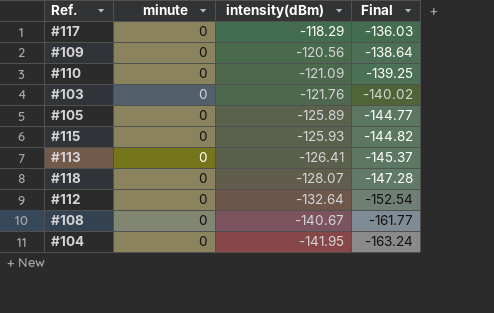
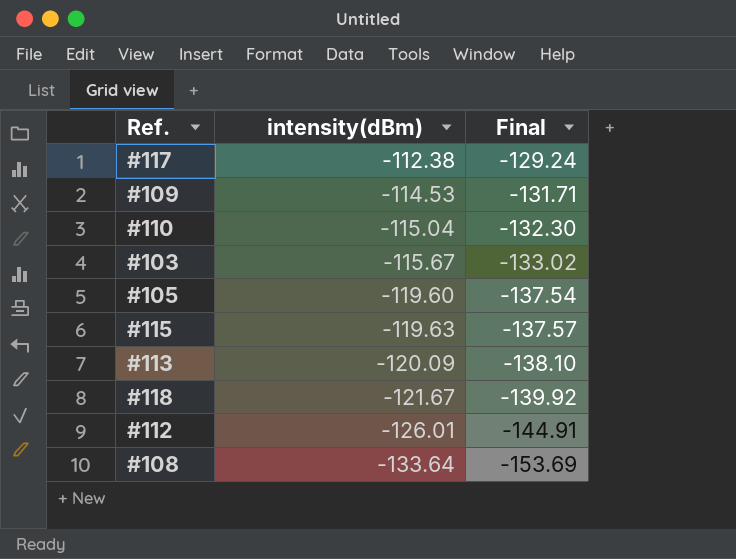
column minute | position: 2 -> none
row #104: 0 | -141.95 | -163.24 -> none
#117 | intensity(dBm): -118.29 -> -112.38
#117 | Final: -136.03 -> -129.24
#109 | intensity(dBm): -120.56 -> -114.53
#109 | Final: -138.64 -> -131.71
#110 | intensity(dBm): -121.09 -> -115.04
#110 | Final: -139.25 -> -132.30
#103 | intensity(dBm): -121.76 -> -115.67
#103 | Final: -140.02 -> -133.02
#105 | intensity(dBm): -125.89 -> -119.60
#105 | Final: -144.77 -> -137.54
#115 | intensity(dBm): -125.93 -> -119.63
#115 | Final: -144.82 -> -137.57
#113 | intensity(dBm): -126.41 -> -120.09
#113 | Final: -145.37 -> -138.10
#118 | intensity(dBm): -128.07 -> -121.67
#118 | Final: -147.28 -> -139.92
#112 | intensity(dBm): -132.64 -> -126.01
#112 | Final: -152.54 -> -144.91
#108 | intensity(dBm): -140.67 -> -133.64
#108 | Final: -161.77 -> -153.69

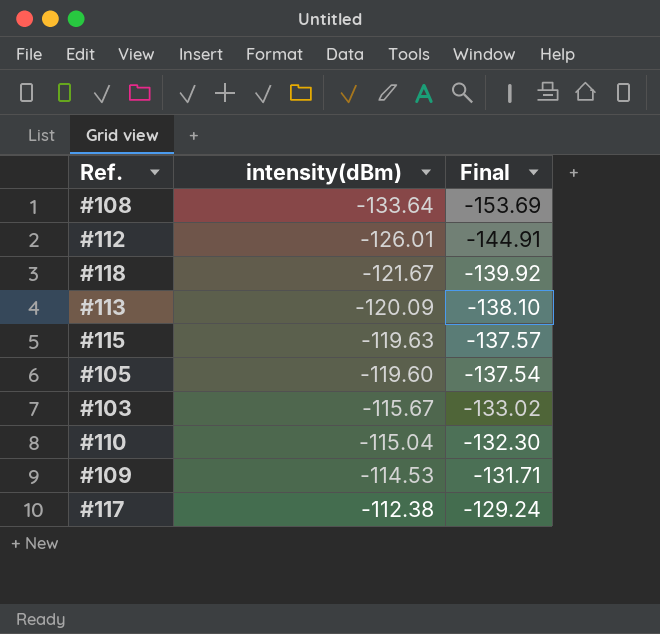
row order: intensity(dBm) descending -> intensity(dBm) ascending

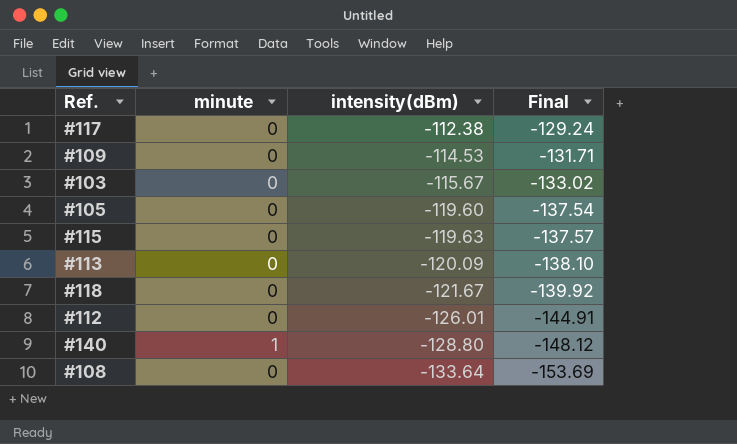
row order: intensity(dBm) ascending -> intensity(dBm) descending
column minute | position: none -> 2
row #110: -115.04 | -132.30 -> none
row #140: none -> 1 | -128.80 | -148.12

